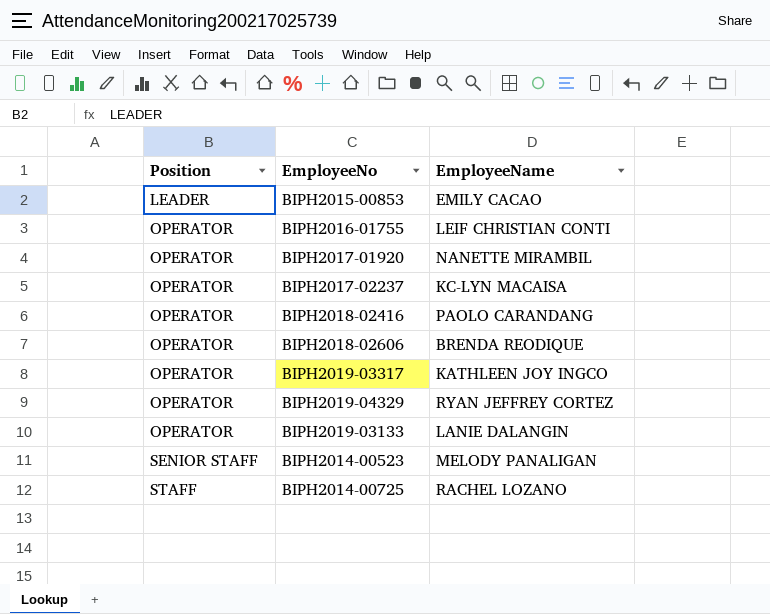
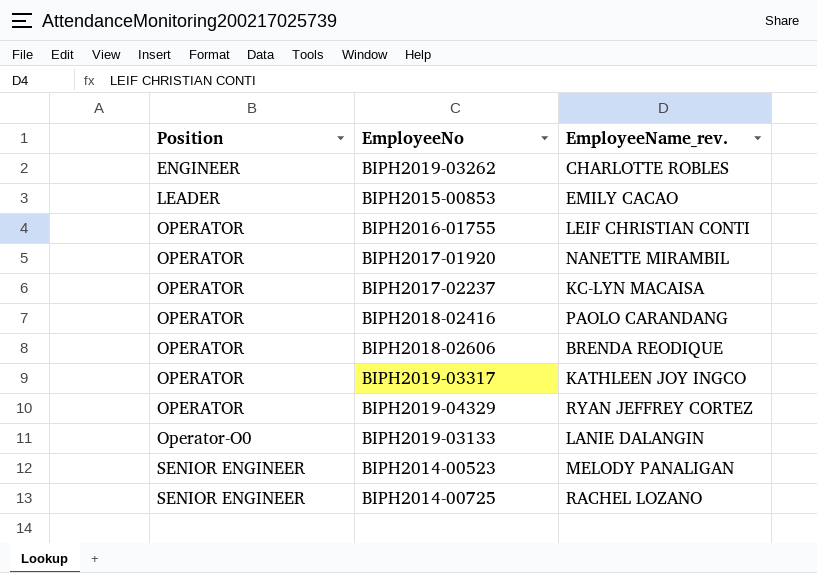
column name: EmployeeName -> EmployeeName_rev.
row BIPH2019-03262: none -> ENGINEER | CHARLOTTE ROBLES
BIPH2019-03133 | Position: OPERATOR -> Operator-O0
BIPH2014-00523 | Position: SENIOR STAFF -> SENIOR ENGINEER
BIPH2014-00725 | Position: STAFF -> SENIOR ENGINEER

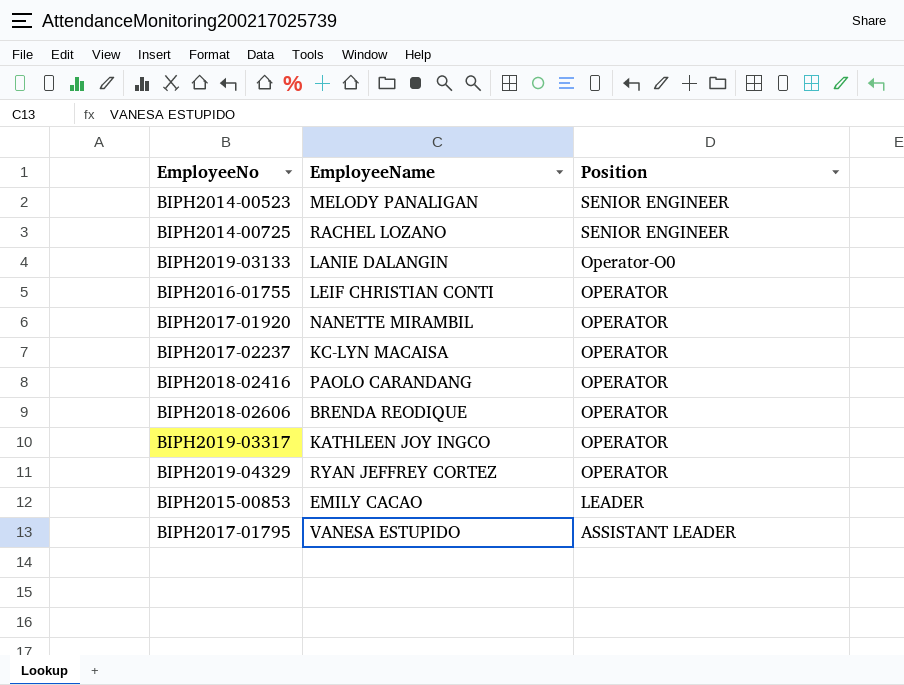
row order: Position ascending -> Position descending
column name: EmployeeName_rev. -> EmployeeName
column Position | position: 1 -> 3
row BIPH2019-03262: ENGINEER | CHARLOTTE ROBLES -> none
row BIPH2017-01795: none -> VANESA ESTUPIDO | ASSISTANT LEADER

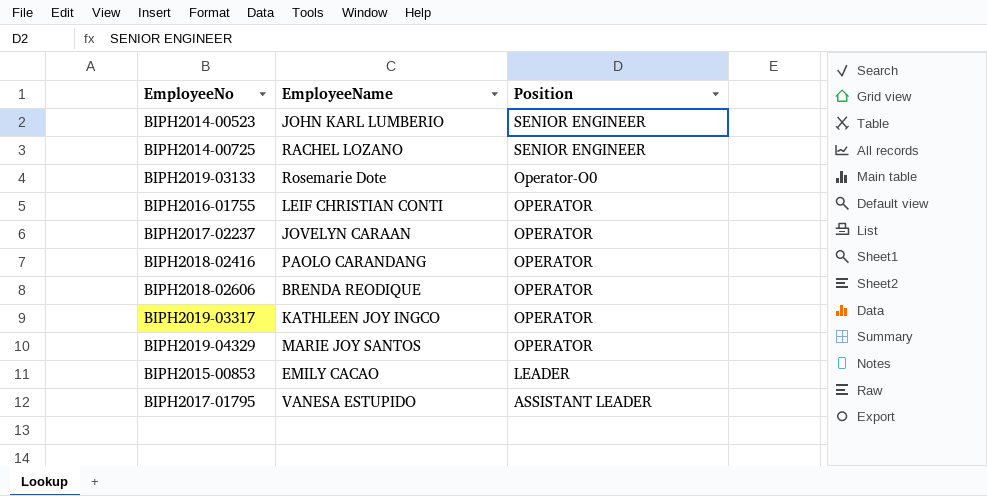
row BIPH2017-01920: NANETTE MIRAMBIL | OPERATOR -> none
BIPH2014-00523 | EmployeeName: MELODY PANALIGAN -> JOHN KARL LUMBERIO
BIPH2019-03133 | EmployeeName: LANIE DALANGIN -> Rosemarie Dote
BIPH2017-02237 | EmployeeName: KC-LYN MACAISA -> JOVELYN CARAAN
BIPH2019-04329 | EmployeeName: RYAN JEFFREY CORTEZ -> MARIE JOY SANTOS

